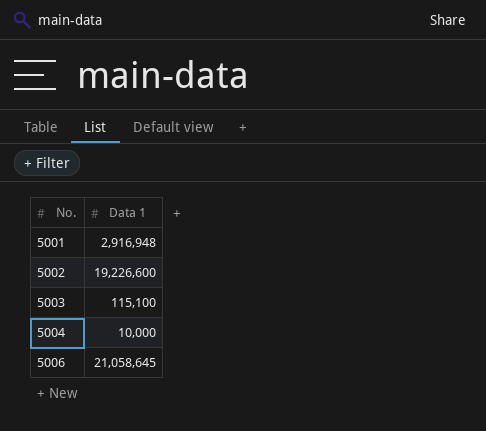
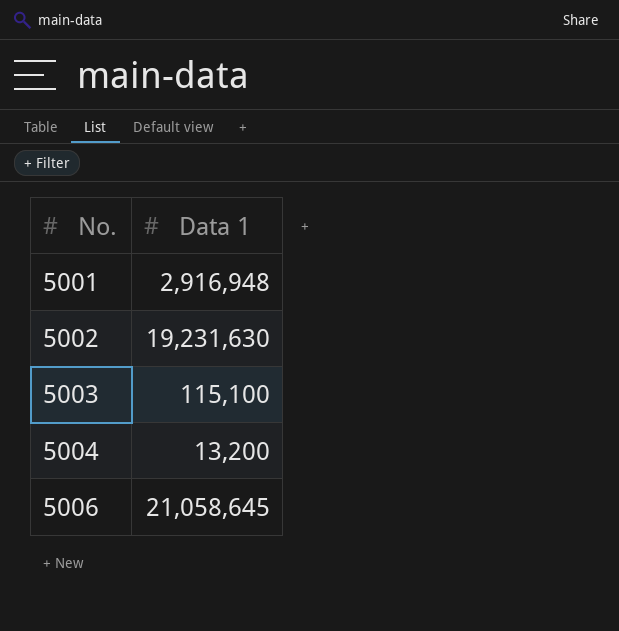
5002 | Data 1: 19,226,600 -> 19,231,630
5004 | Data 1: 10,000 -> 13,200

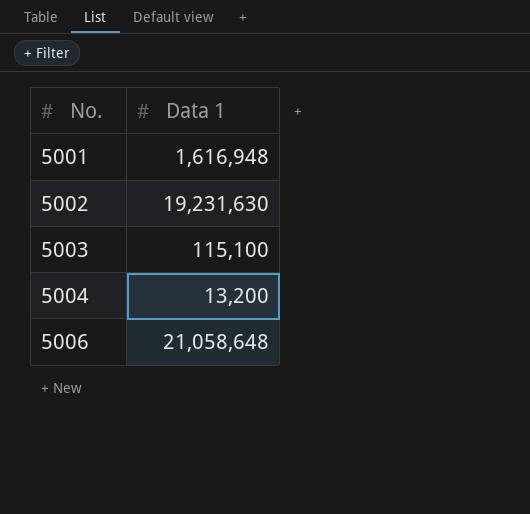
5001 | Data 1: 2,916,948 -> 1,616,948
5006 | Data 1: 21,058,645 -> 21,058,648

